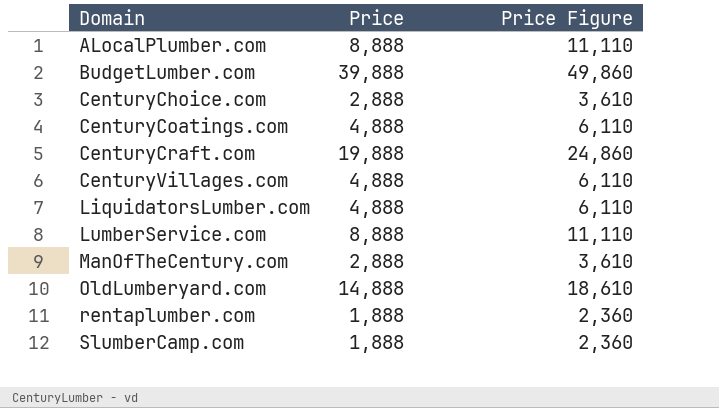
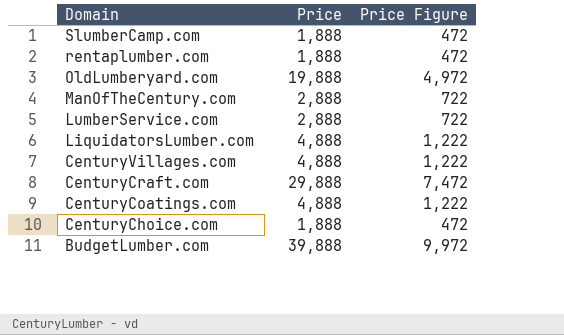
row order: Domain ascending -> Domain descending
column Price Figure | formula: [Price] * 1.25 -> [Price] * 0.25
row ALocalPlumber.com: 8,888 | 11,110 -> none
OldLumberyard.com | Price: 14,888 -> 19,888
LumberService.com | Price: 8,888 -> 2,888
CenturyCraft.com | Price: 19,888 -> 29,888
CenturyChoice.com | Price: 2,888 -> 1,888

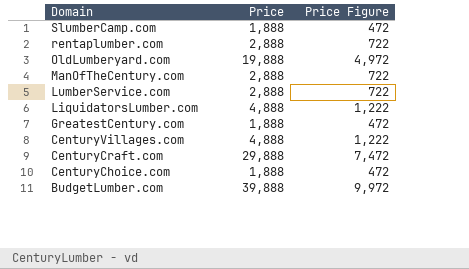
row CenturyCoatings.com: 4,888 | 1,222 -> none
rentaplumber.com | Price: 1,888 -> 2,888
rentaplumber.com | Price Figure: 472 -> 722
row GreatestCentury.com: none -> 1,888 | 472

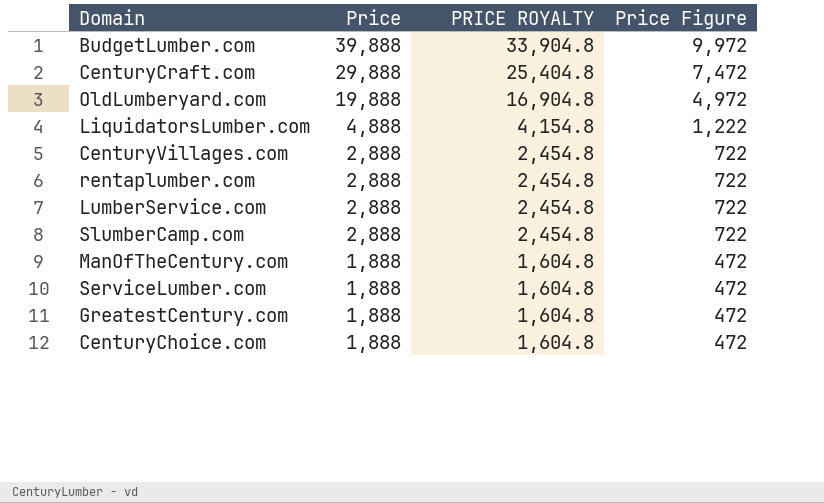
row order: Domain descending -> Price descending
column PRICE ROYALTY | formula: none -> [Price] * 0.85
CenturyVillages.com | Price: 4,888 -> 2,888
CenturyVillages.com | Price Figure: 1,222 -> 722
SlumberCamp.com | Price: 1,888 -> 2,888
SlumberCamp.com | Price Figure: 472 -> 722
ManOfTheCentury.com | Price: 2,888 -> 1,888
ManOfTheCentury.com | Price Figure: 722 -> 472
row ServiceLumber.com: none -> 1,888 | 1,604.8 | 472

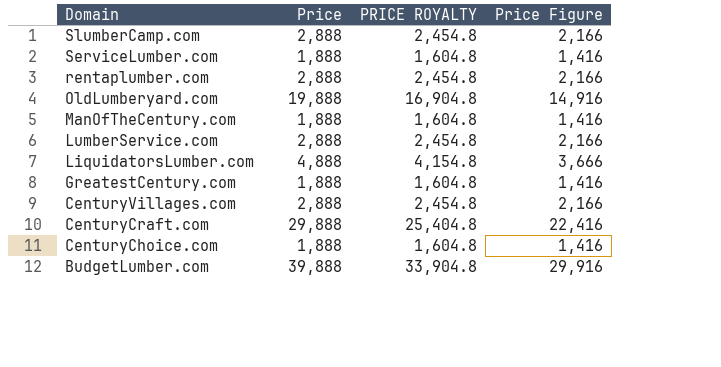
row order: Price descending -> Domain descending
column Price Figure | formula: [Price] * 0.25 -> [Price] * 0.75

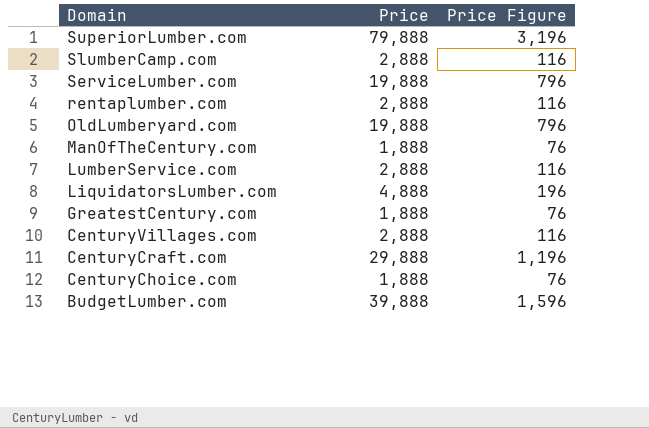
column PRICE ROYALTY | formula: [Price] * 0.85 -> none
column Price Figure | formula: [Price] * 0.75 -> [Price] * 0.04
row SuperiorLumber.com: none -> 79,888 | 3,196
ServiceLumber.com | Price: 1,888 -> 19,888

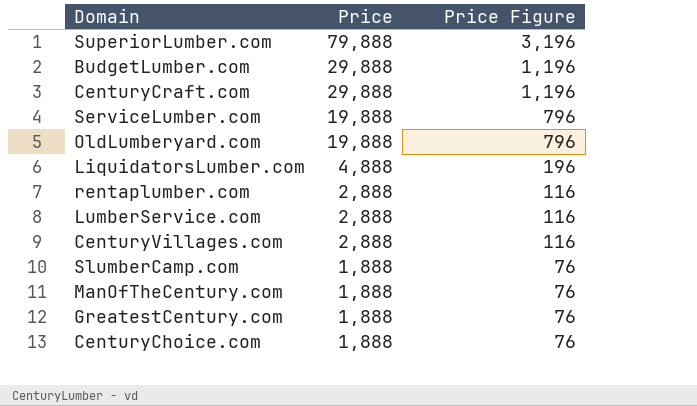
row order: Domain descending -> Price descending
BudgetLumber.com | Price: 39,888 -> 29,888
BudgetLumber.com | Price Figure: 1,596 -> 1,196
SlumberCamp.com | Price: 2,888 -> 1,888
SlumberCamp.com | Price Figure: 116 -> 76

